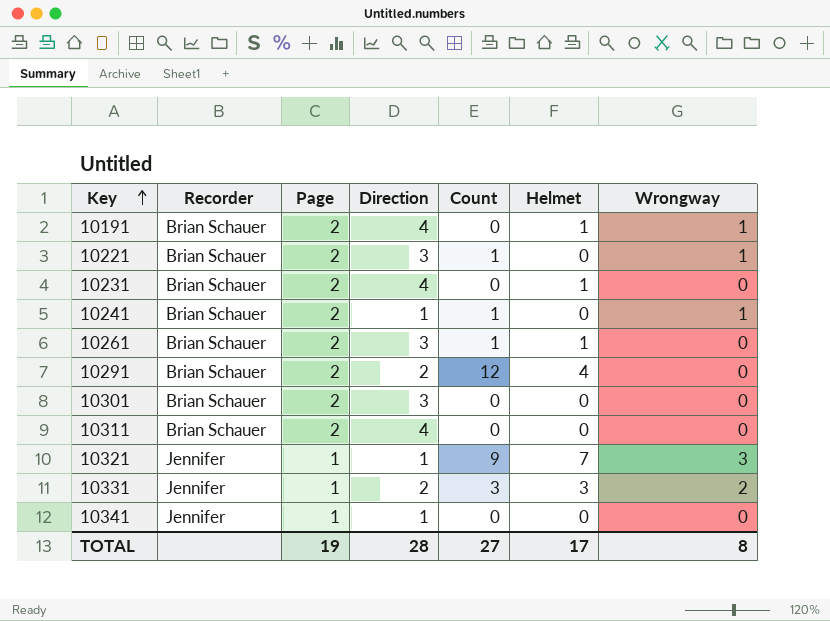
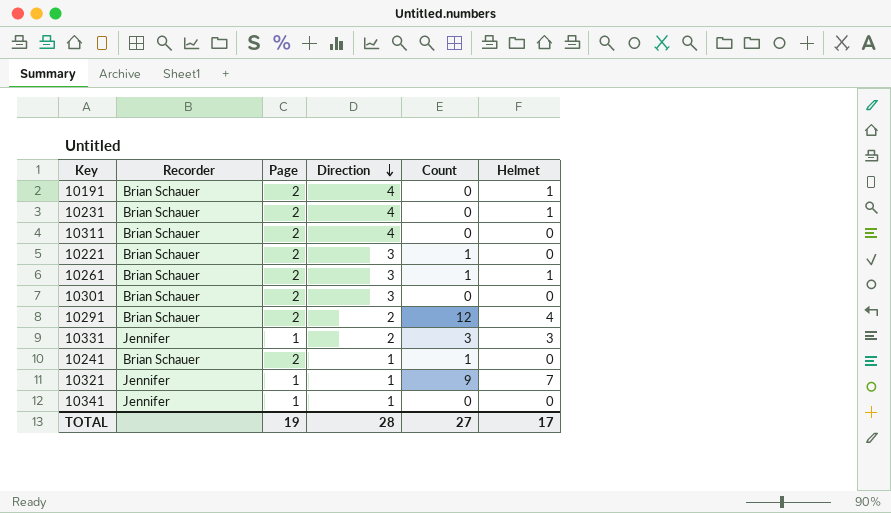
row order: Key ascending -> Direction descending
column Wrongway | position: 7 -> none

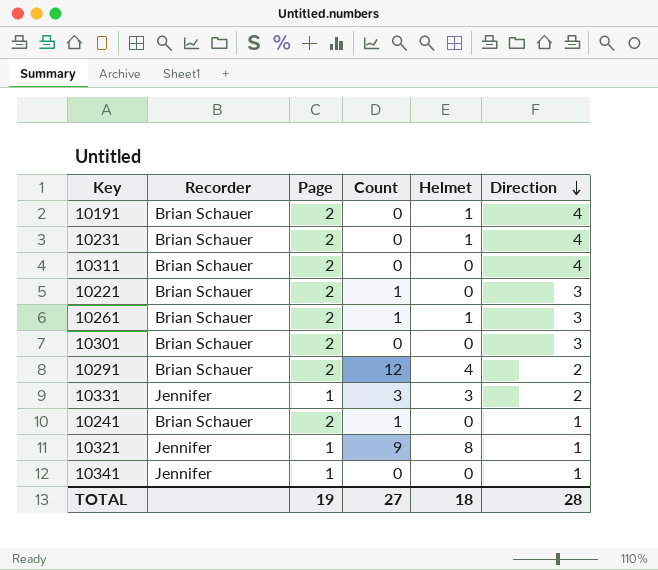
column Direction | position: 4 -> 6
10321 | Helmet: 7 -> 8
TOTAL | Helmet: 17 -> 18

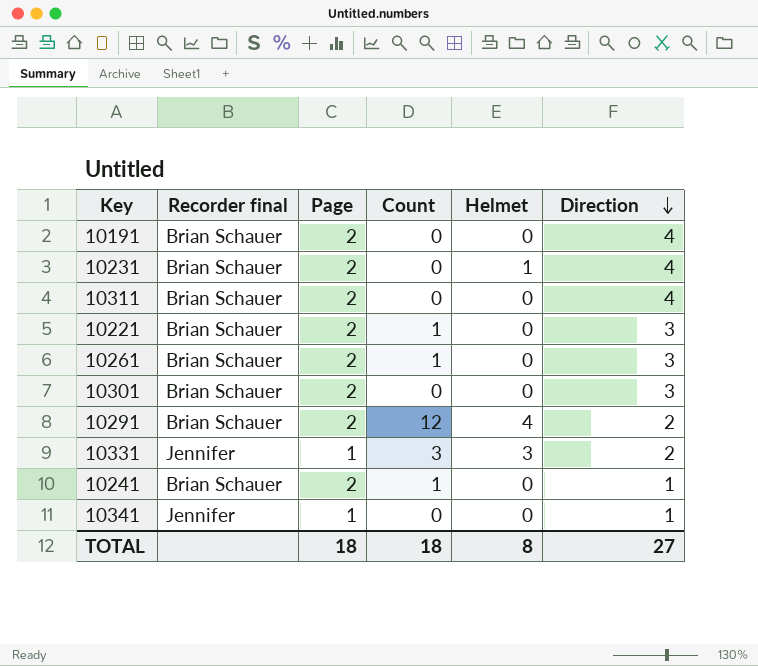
column name: Recorder -> Recorder final
row 10321: Jennifer | 1 | 9 | 8 | 1 -> none
10191 | Helmet: 1 -> 0
10261 | Helmet: 1 -> 0
TOTAL | Page: 19 -> 18
TOTAL | Count: 27 -> 18
TOTAL | Helmet: 18 -> 8
TOTAL | Direction: 28 -> 27

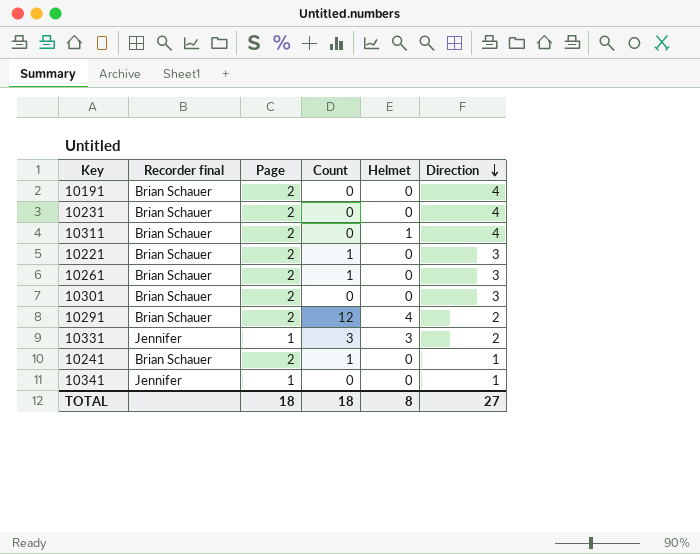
10231 | Helmet: 1 -> 0
10311 | Helmet: 0 -> 1

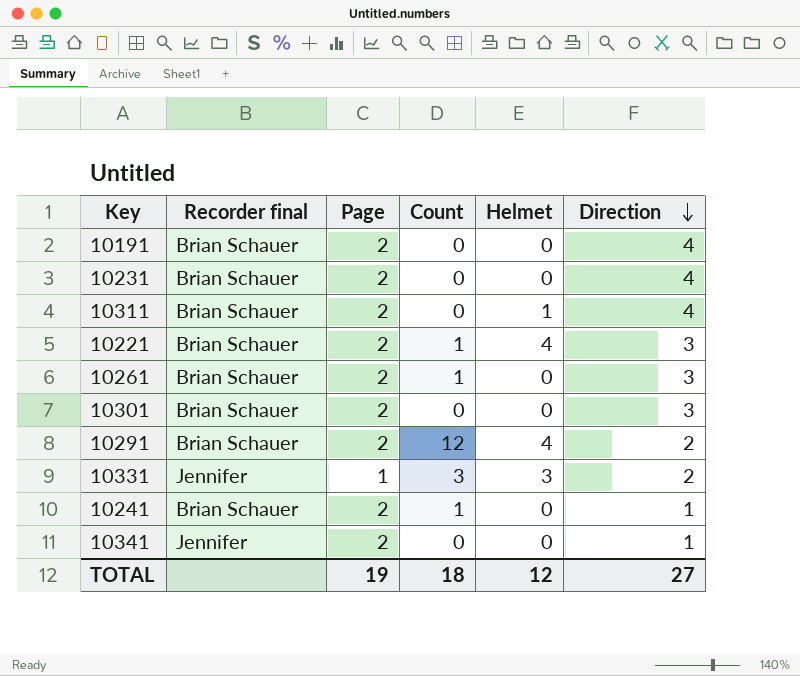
10221 | Helmet: 0 -> 4
10341 | Page: 1 -> 2
TOTAL | Page: 18 -> 19
TOTAL | Helmet: 8 -> 12

